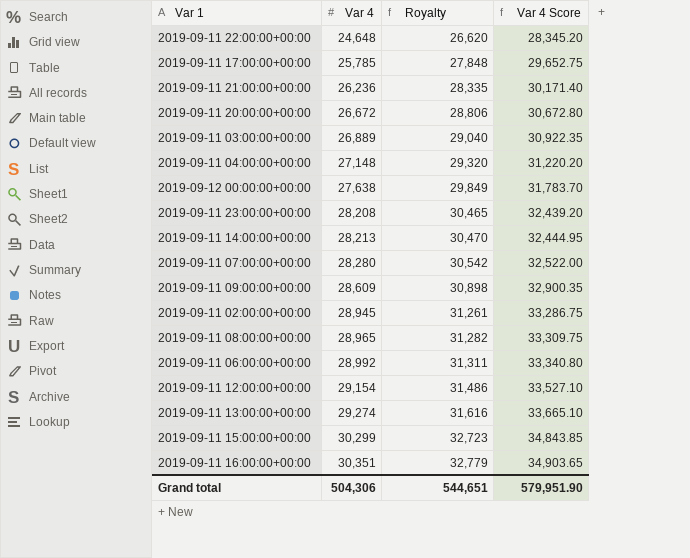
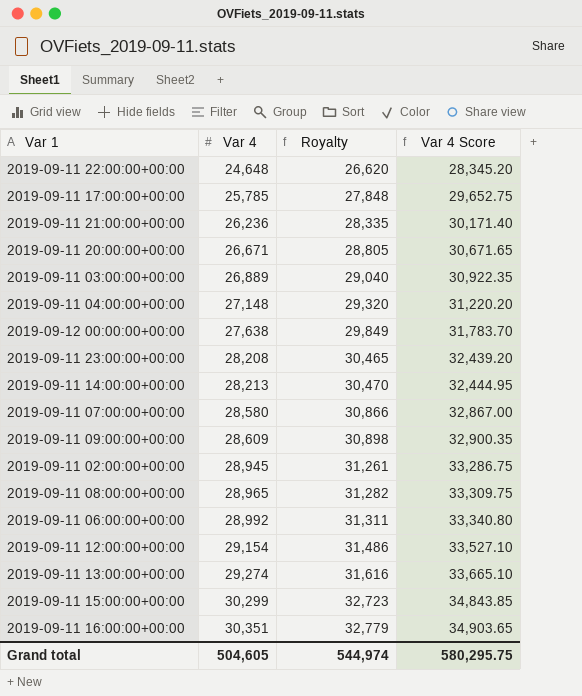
2019-09-11 20:00:00+00:00 | Var 4: 26,672 -> 26,671
2019-09-11 20:00:00+00:00 | Royalty: 28,806 -> 28,805
2019-09-11 20:00:00+00:00 | Var 4 Score: 30,672.80 -> 30,671.65
2019-09-11 07:00:00+00:00 | Var 4: 28,280 -> 28,580
2019-09-11 07:00:00+00:00 | Royalty: 30,542 -> 30,866
2019-09-11 07:00:00+00:00 | Var 4 Score: 32,522.00 -> 32,867.00
Grand total | Var 4: 504,306 -> 504,605
Grand total | Royalty: 544,651 -> 544,974
Grand total | Var 4 Score: 579,951.90 -> 580,295.75

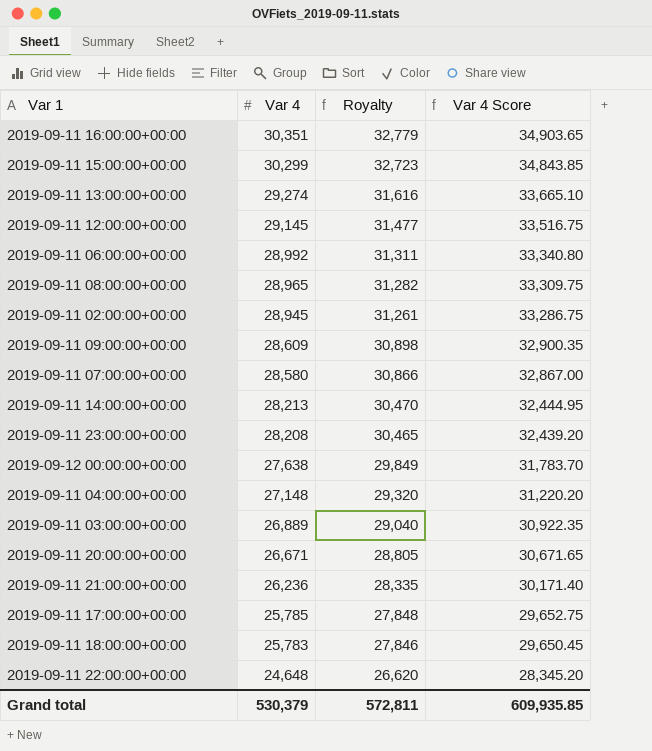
row order: Var 4 ascending -> Var 4 descending
2019-09-11 12:00:00+00:00 | Var 4: 29,154 -> 29,145
2019-09-11 12:00:00+00:00 | Royalty: 31,486 -> 31,477
2019-09-11 12:00:00+00:00 | Var 4 Score: 33,527.10 -> 33,516.75
row 2019-09-11 18:00:00+00:00: none -> 25,783 | 27,846 | 29,650.45
Grand total | Var 4: 504,605 -> 530,379
Grand total | Royalty: 544,974 -> 572,811
Grand total | Var 4 Score: 580,295.75 -> 609,935.85

